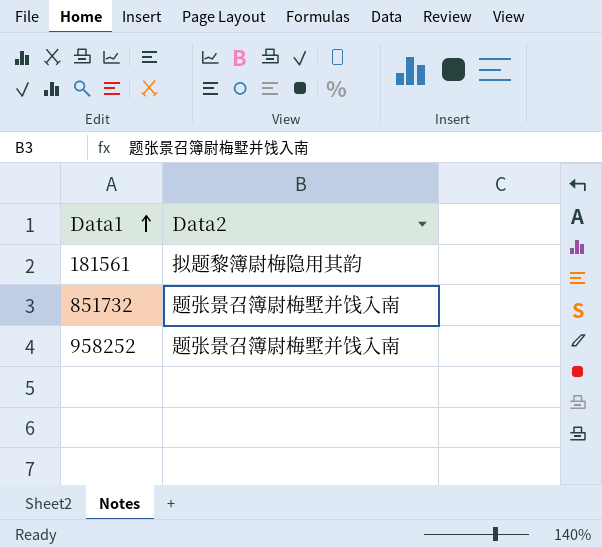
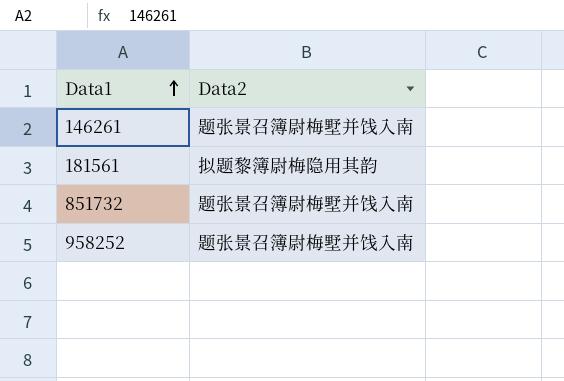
row 146261: none -> 题张景召簿尉梅墅并饯入南

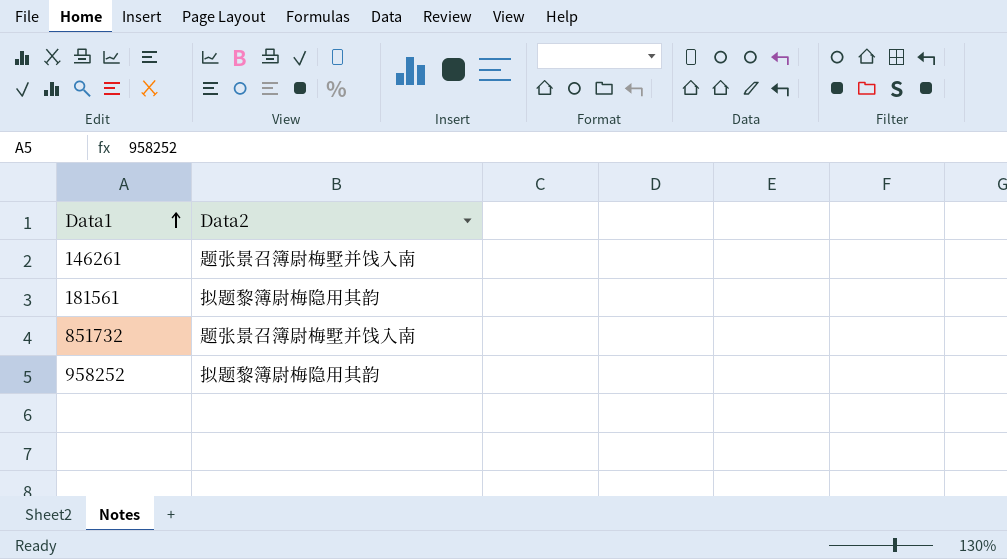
958252 | Data2: 题张景召簿尉梅墅并饯入南 -> 拟题黎簿尉梅隐用其韵

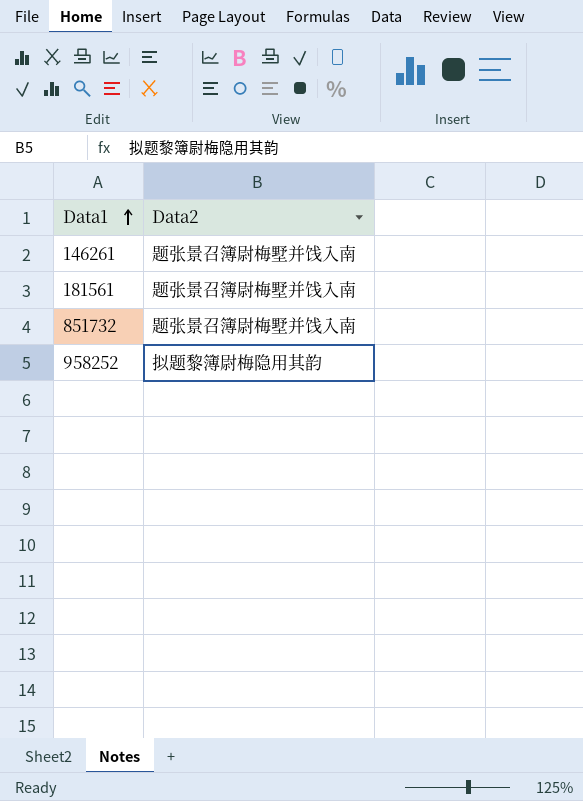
181561 | Data2: 拟题黎簿尉梅隐用其韵 -> 题张景召簿尉梅墅并饯入南

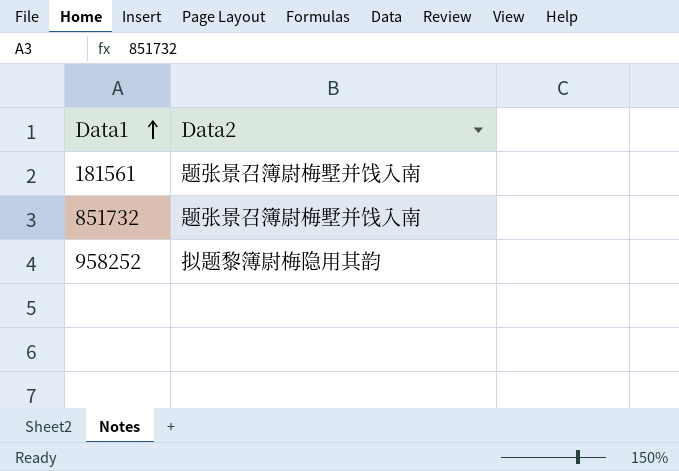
row 146261: 题张景召簿尉梅墅并饯入南 -> none

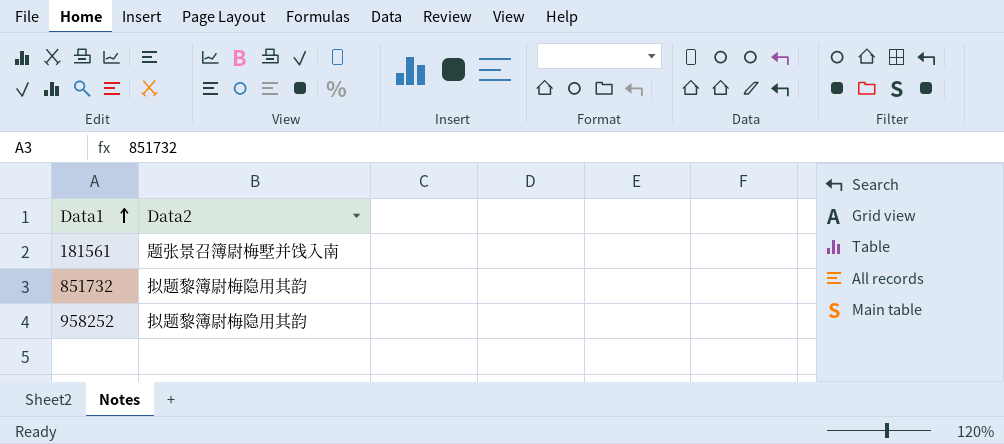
851732 | Data2: 题张景召簿尉梅墅并饯入南 -> 拟题黎簿尉梅隐用其韵

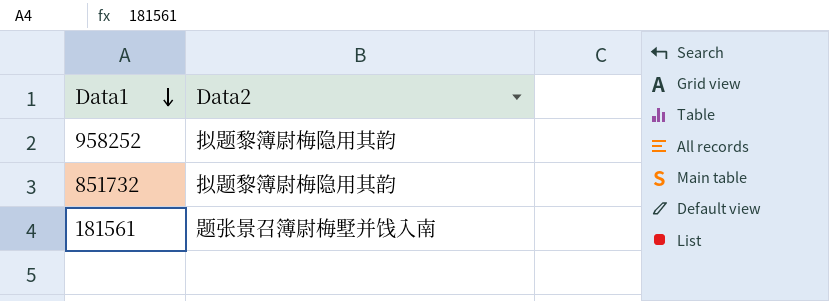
row order: Data1 ascending -> Data1 descending

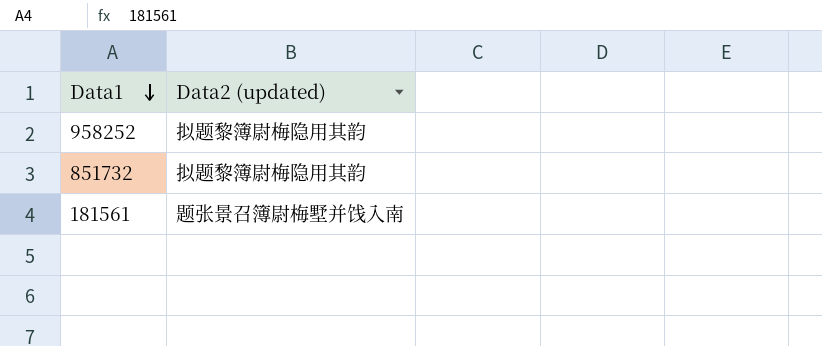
column name: Data2 -> Data2 (updated)

